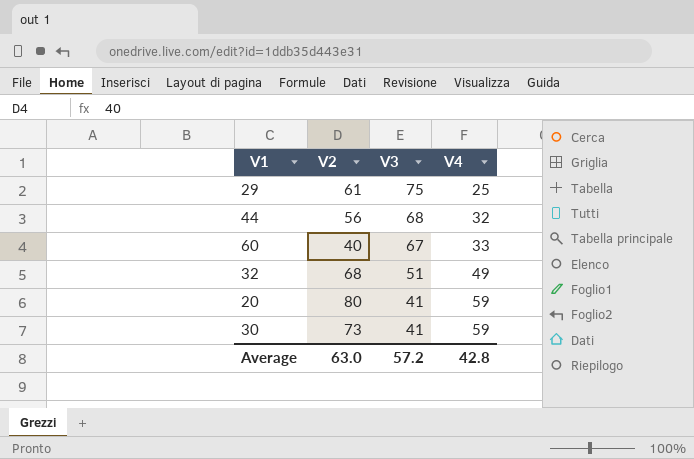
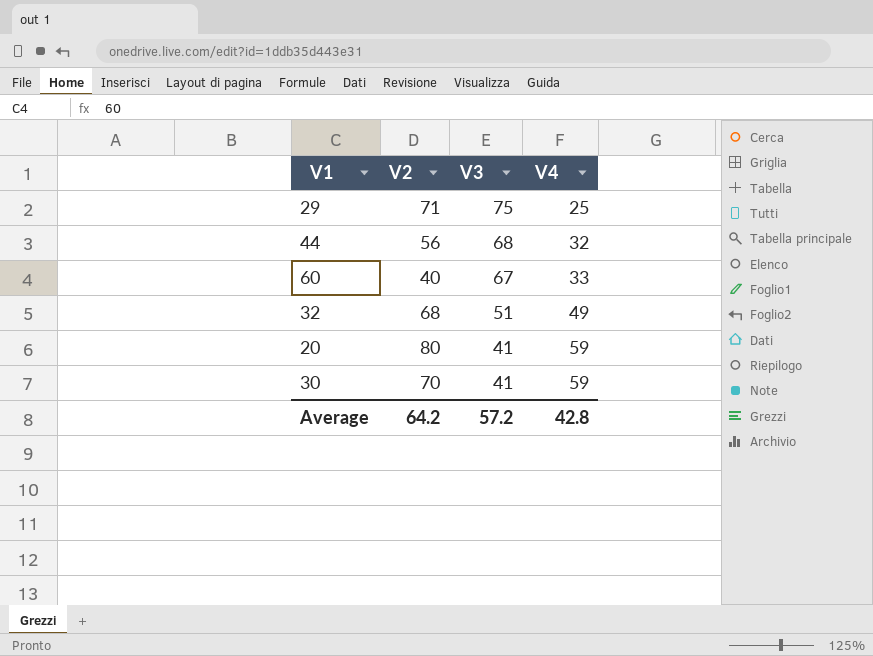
29 | V2: 61 -> 71
30 | V2: 73 -> 70
Average | V2: 63.0 -> 64.2

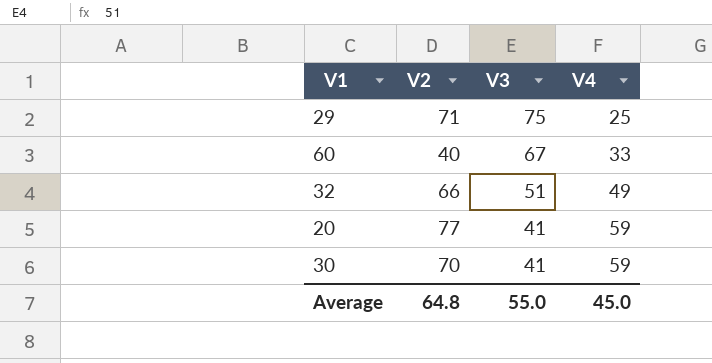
row 44: 56 | 68 | 32 -> none
32 | V2: 68 -> 66
20 | V2: 80 -> 77
Average | V2: 64.2 -> 64.8
Average | V3: 57.2 -> 55.0
Average | V4: 42.8 -> 45.0

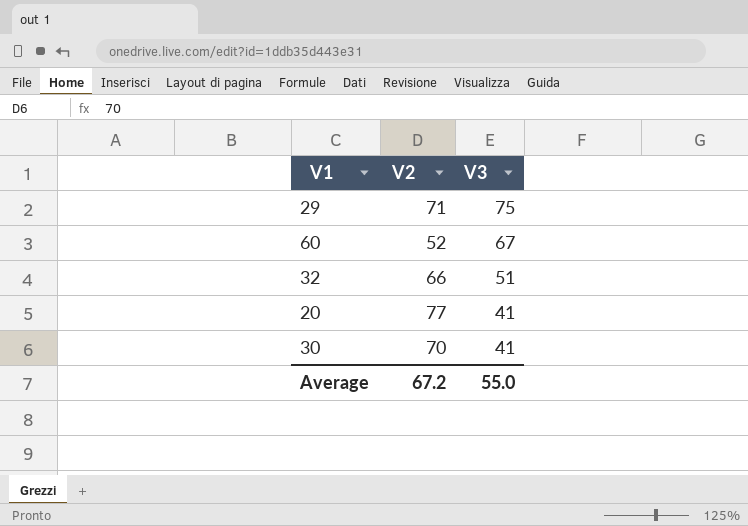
column V4 | position: 4 -> none
60 | V2: 40 -> 52
Average | V2: 64.8 -> 67.2

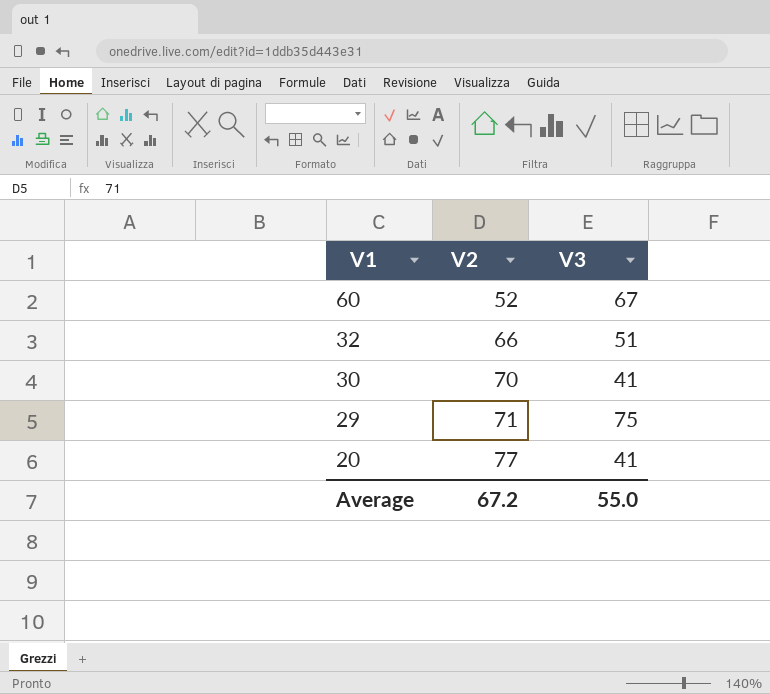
row order: V3 descending -> V1 descending

